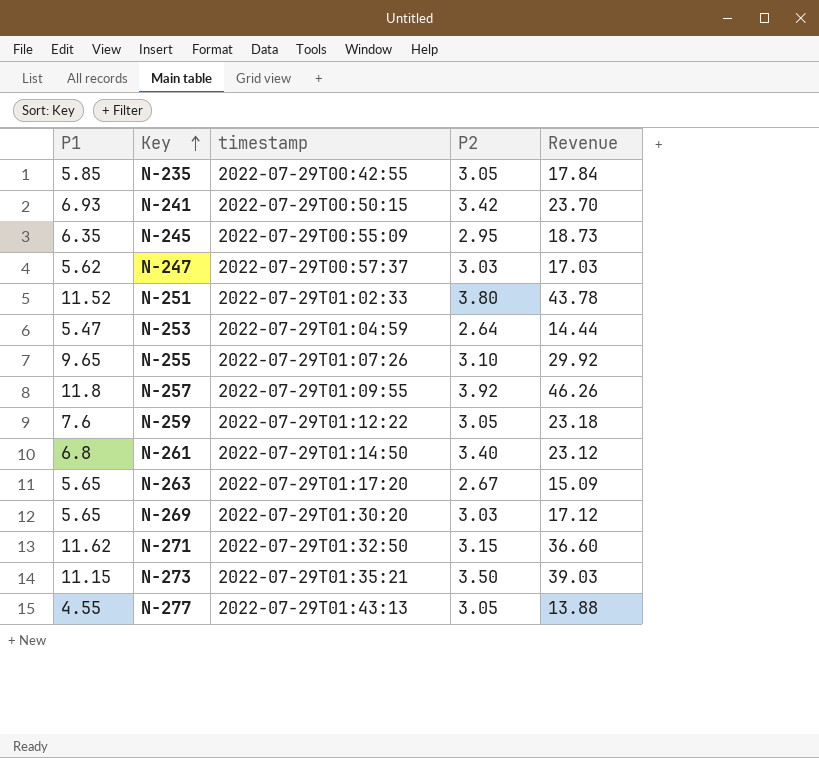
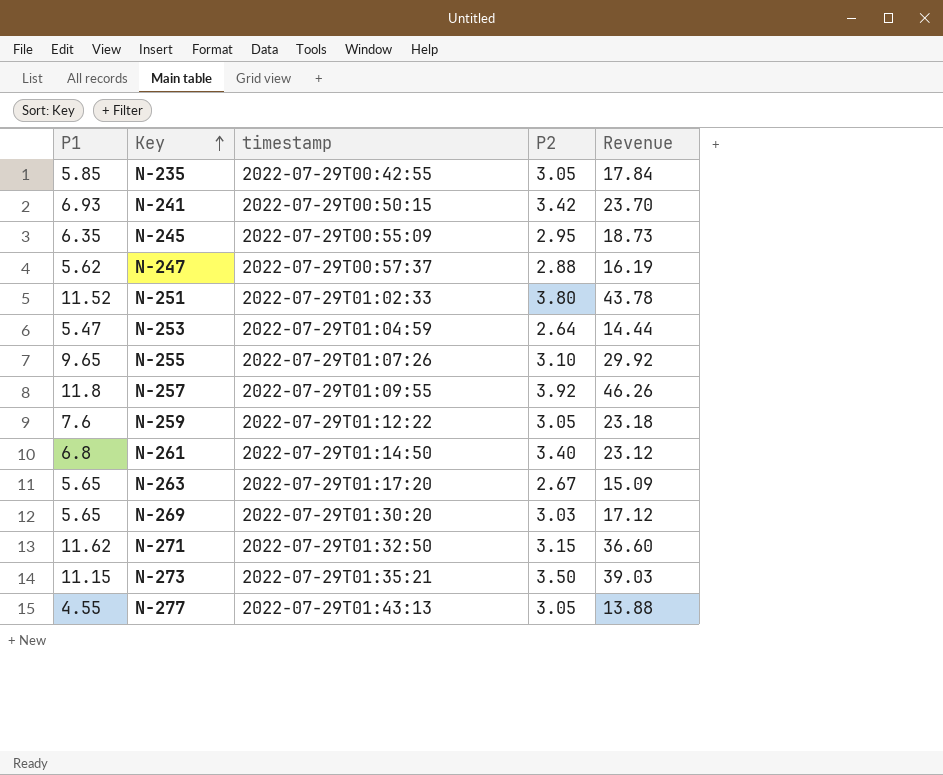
N-247 | P2: 3.03 -> 2.88
N-247 | Revenue: 17.03 -> 16.19

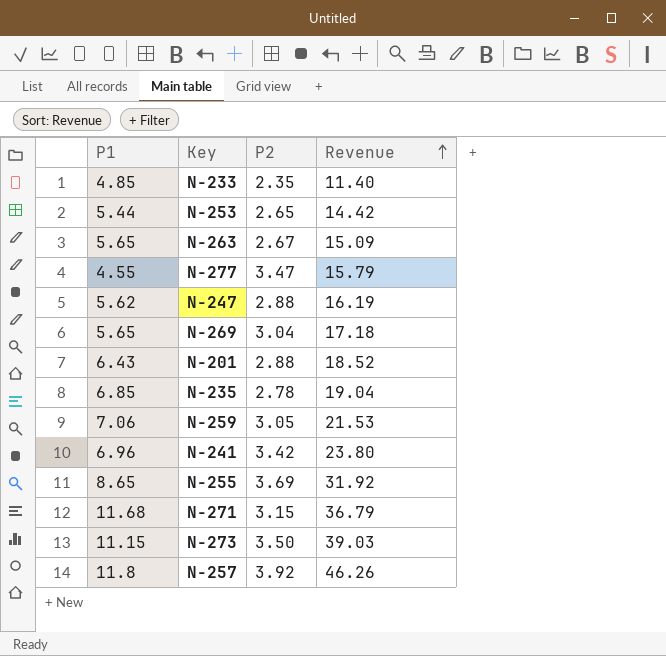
row order: Key ascending -> Revenue ascending
column timestamp | position: 3 -> none
row N-245: 6.35 | 2022-07-29T00:55:09 | 2.95 | 18.73 -> none
row N-251: 11.52 | 2022-07-29T01:02:33 | 3.80 | 43.78 -> none
row N-261: 6.8 | 2022-07-29T01:14:50 | 3.40 | 23.12 -> none
row N-233: none -> 4.85 | 2.35 | 11.40
N-253 | P1: 5.47 -> 5.44
N-253 | P2: 2.64 -> 2.65
N-253 | Revenue: 14.44 -> 14.42
N-277 | P2: 3.05 -> 3.47
N-277 | Revenue: 13.88 -> 15.79
N-269 | P2: 3.03 -> 3.04
N-269 | Revenue: 17.12 -> 17.18
row N-201: none -> 6.43 | 2.88 | 18.52
N-235 | P1: 5.85 -> 6.85
N-235 | P2: 3.05 -> 2.78
N-235 | Revenue: 17.84 -> 19.04
N-259 | P1: 7.6 -> 7.06
N-259 | Revenue: 23.18 -> 21.53
N-241 | P1: 6.93 -> 6.96
N-241 | Revenue: 23.70 -> 23.80
N-255 | P1: 9.65 -> 8.65
N-255 | P2: 3.10 -> 3.69
N-255 | Revenue: 29.92 -> 31.92
N-271 | P1: 11.62 -> 11.68
N-271 | Revenue: 36.60 -> 36.79

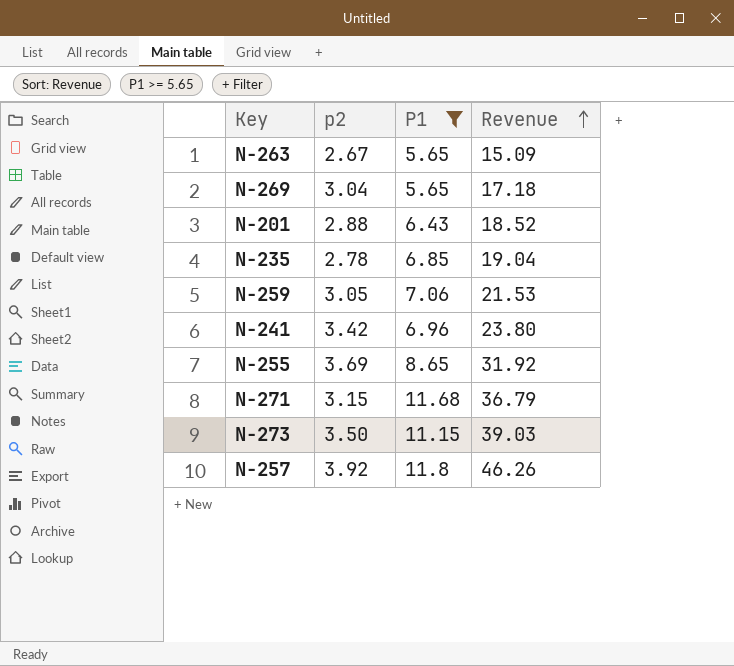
filter: none -> P1 >= 5.65
column name: P2 -> p2
column P1 | position: 1 -> 3

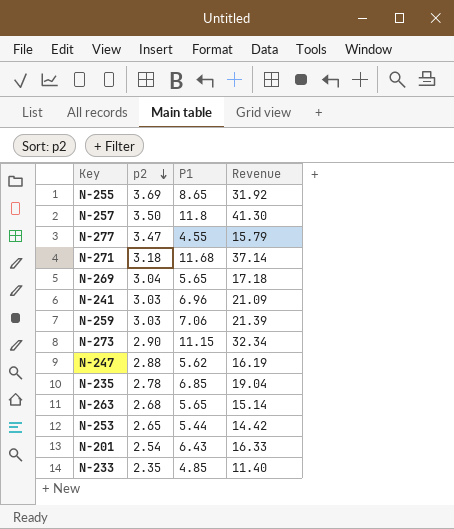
filter: P1 >= 5.65 -> none
row order: Revenue ascending -> p2 descending
N-257 | p2: 3.92 -> 3.50
N-257 | Revenue: 46.26 -> 41.30
N-271 | p2: 3.15 -> 3.18
N-271 | Revenue: 36.79 -> 37.14
N-241 | p2: 3.42 -> 3.03
N-241 | Revenue: 23.80 -> 21.09
N-259 | p2: 3.05 -> 3.03
N-259 | Revenue: 21.53 -> 21.39
N-273 | p2: 3.50 -> 2.90
N-273 | Revenue: 39.03 -> 32.34
N-263 | p2: 2.67 -> 2.68
N-263 | Revenue: 15.09 -> 15.14
N-201 | p2: 2.88 -> 2.54
N-201 | Revenue: 18.52 -> 16.33

